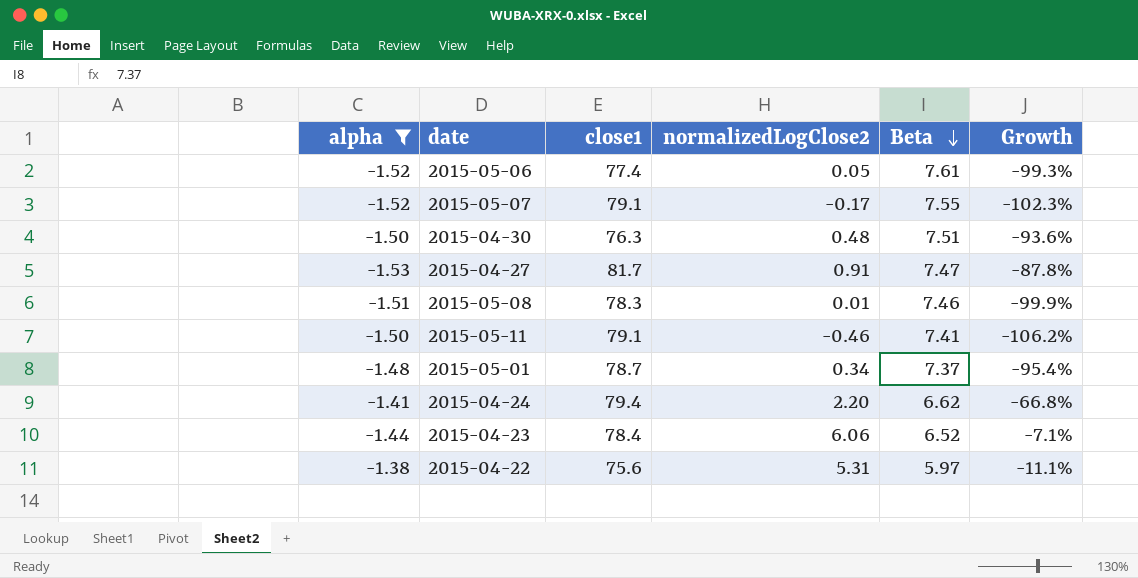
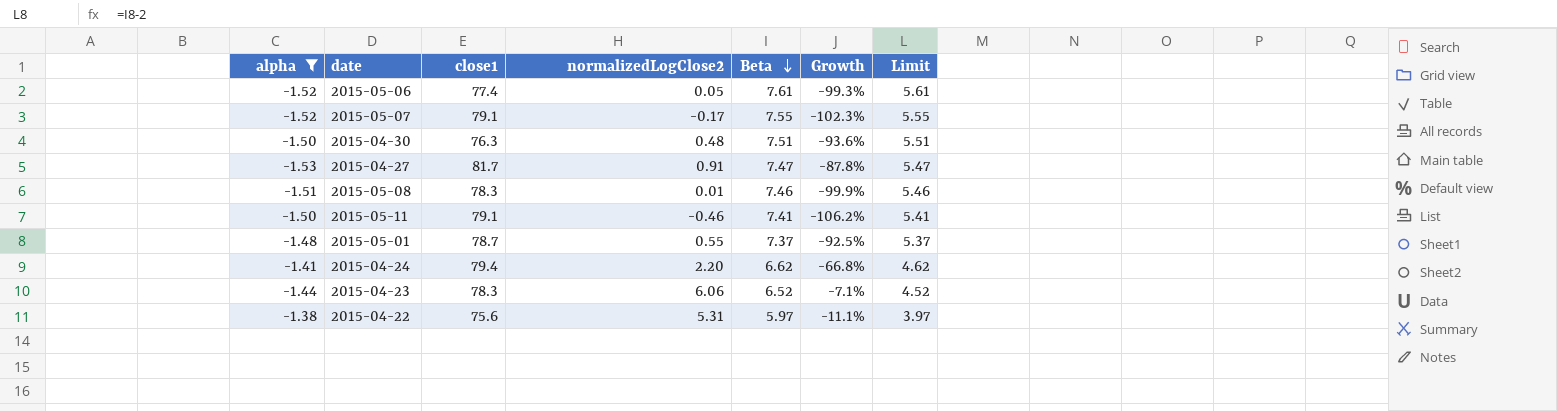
column Limit | formula: none -> [Beta] - 2
2015-05-01 | normalizedLogClose2: 0.34 -> 0.55
2015-05-01 | Growth: -95.4% -> -92.5%
2015-04-23 | close1: 78.4 -> 78.3

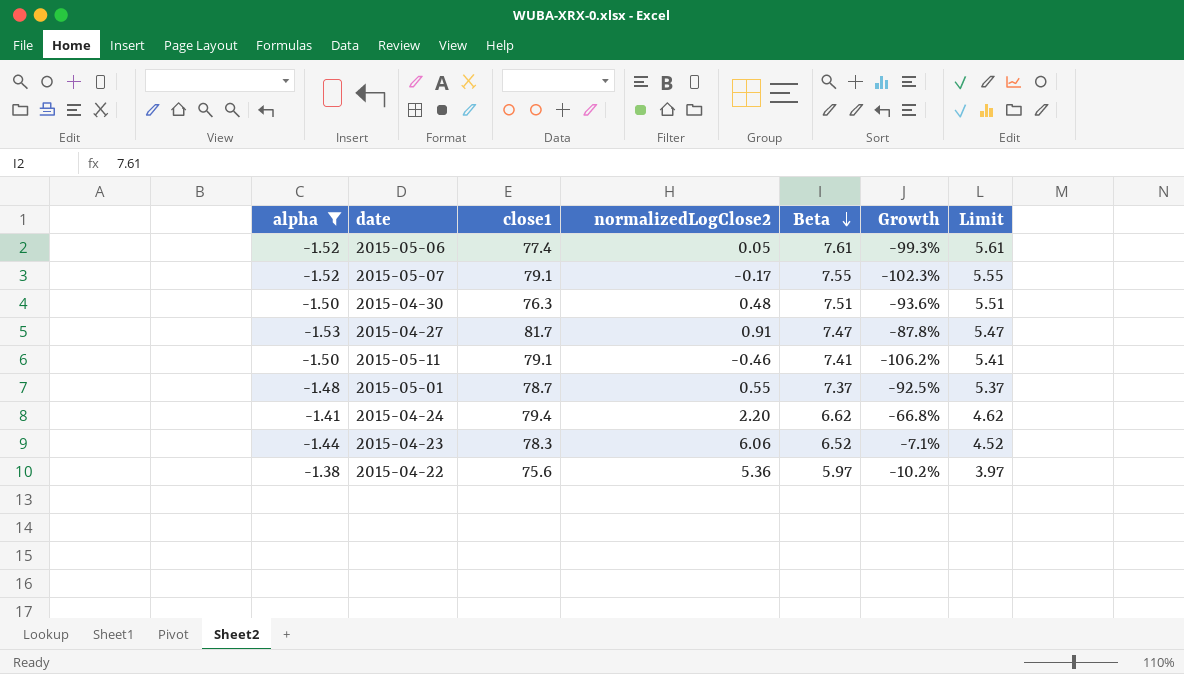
row 2015-05-08: -1.51 | 78.3 | 0.01 | 7.46 | -99.9% | 5.46 -> none
2015-04-22 | normalizedLogClose2: 5.31 -> 5.36
2015-04-22 | Growth: -11.1% -> -10.2%

